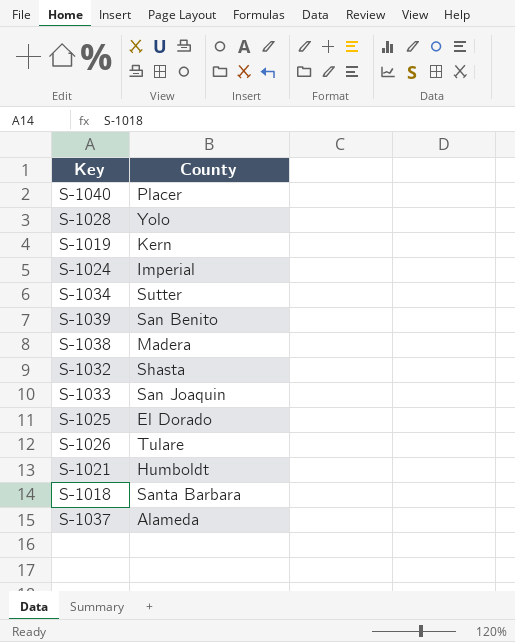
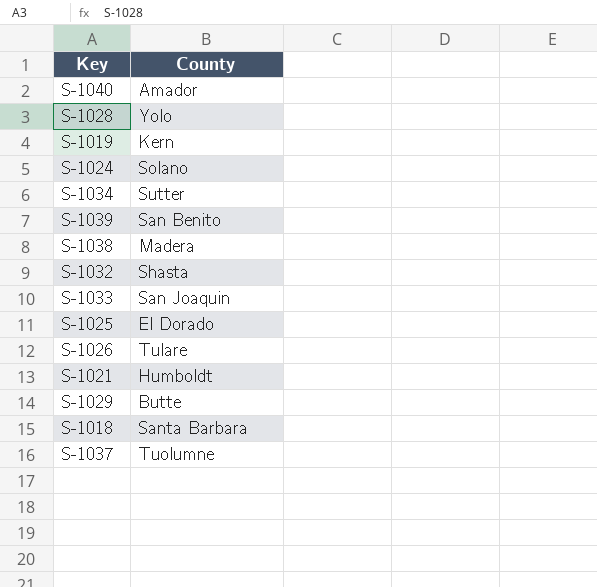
S-1040 | County: Placer -> Amador
S-1024 | County: Imperial -> Solano
row S-1029: none -> Butte
S-1037 | County: Alameda -> Tuolumne

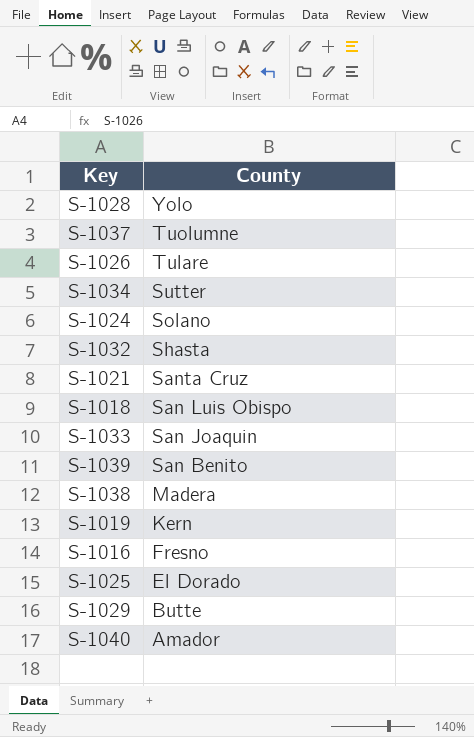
row order: none -> County descending
S-1021 | County: Humboldt -> Santa Cruz
S-1018 | County: Santa Barbara -> San Luis Obispo
row S-1016: none -> Fresno

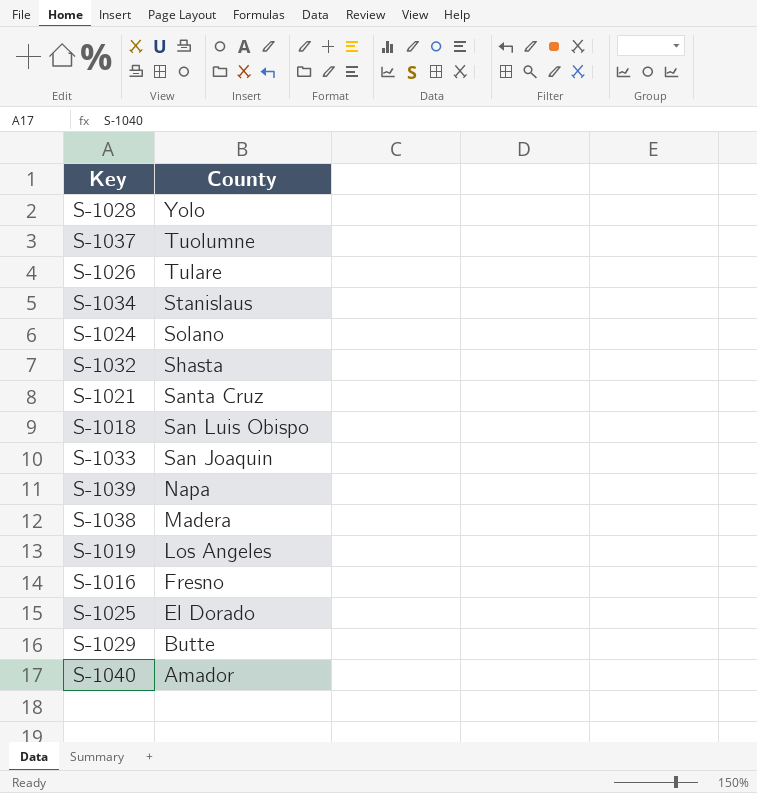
S-1034 | County: Sutter -> Stanislaus
S-1039 | County: San Benito -> Napa
S-1019 | County: Kern -> Los Angeles

